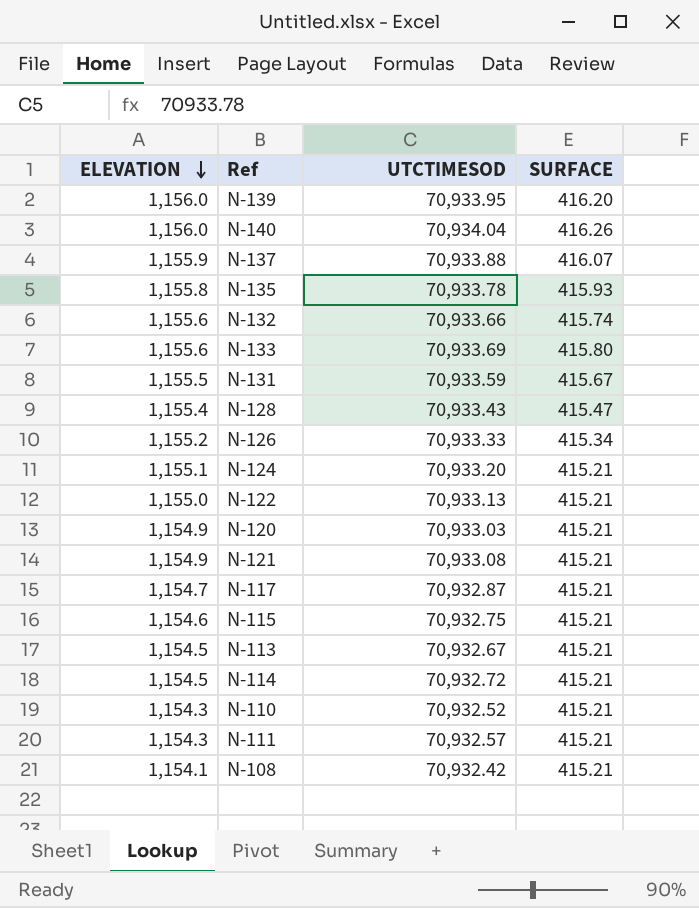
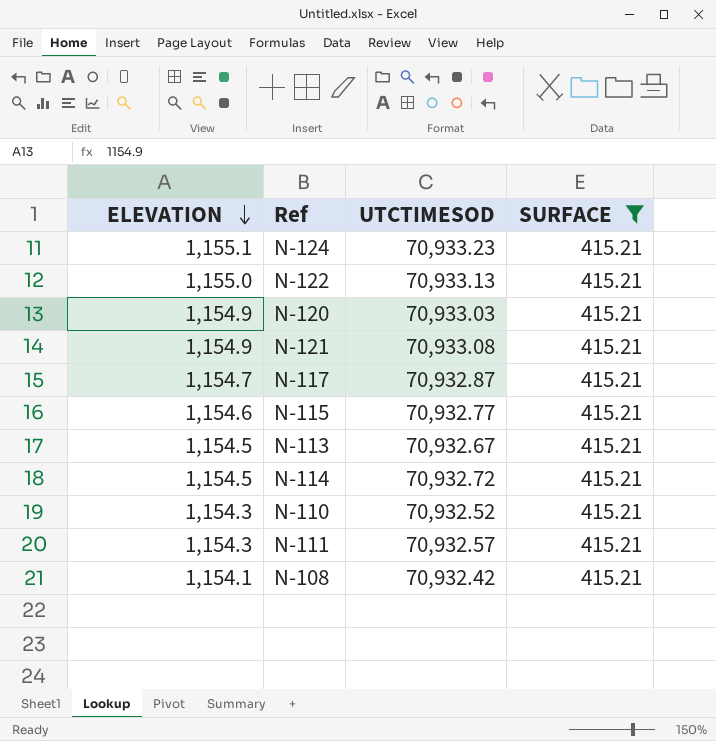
filter: none -> SURFACE = 415.21
N-124 | UTCTIMESOD: 70,933.20 -> 70,933.23
N-115 | UTCTIMESOD: 70,932.75 -> 70,932.77

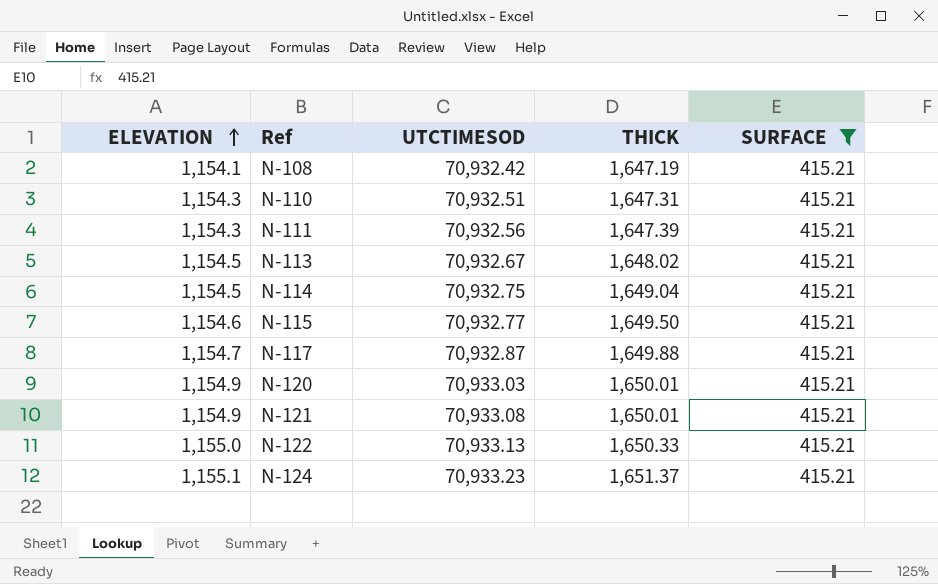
row order: ELEVATION descending -> ELEVATION ascending
column THICK | position: none -> 4
N-110 | UTCTIMESOD: 70,932.52 -> 70,932.51
N-111 | UTCTIMESOD: 70,932.57 -> 70,932.56
N-114 | UTCTIMESOD: 70,932.72 -> 70,932.75

